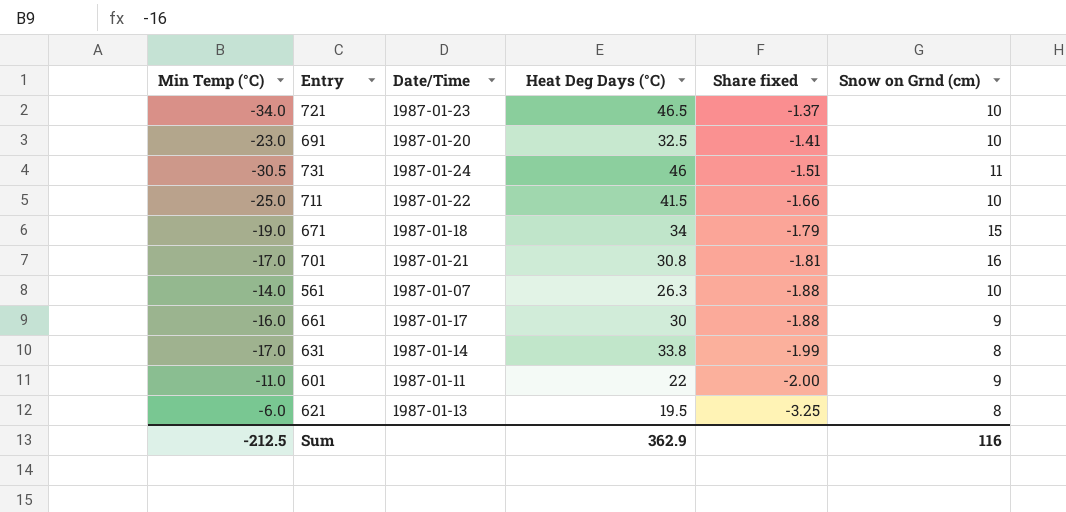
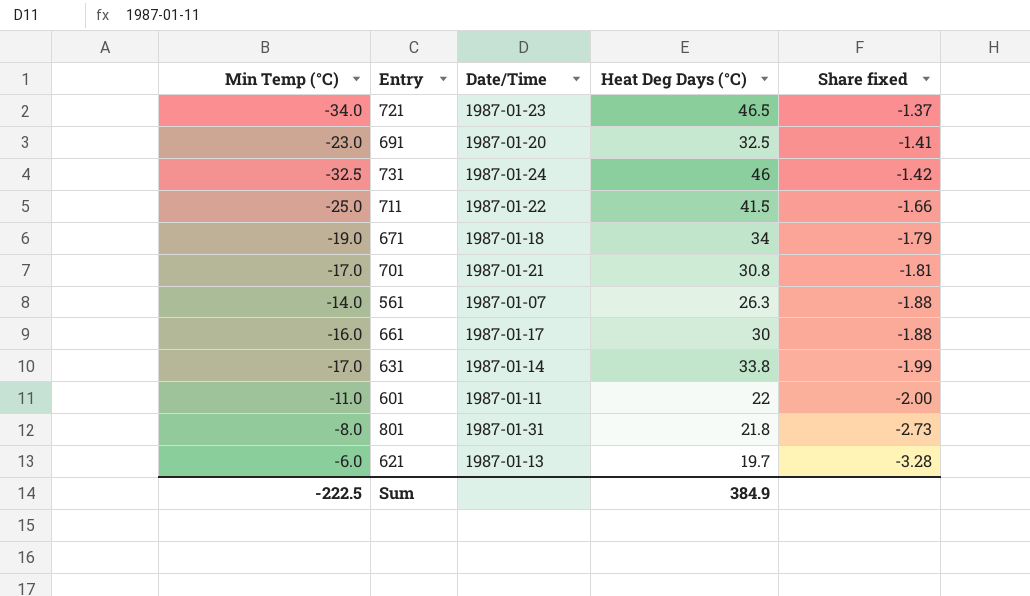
column Snow on Grnd (cm) | position: 6 -> none
731 | Min Temp (°C): -30.5 -> -32.5
731 | Share fixed: -1.51 -> -1.42
row 801: none -> -8.0 | 1987-01-31 | 21.8 | -2.73
621 | Heat Deg Days (°C): 19.5 -> 19.7
621 | Share fixed: -3.25 -> -3.28
Sum | Min Temp (°C): -212.5 -> -222.5
Sum | Heat Deg Days (°C): 362.9 -> 384.9

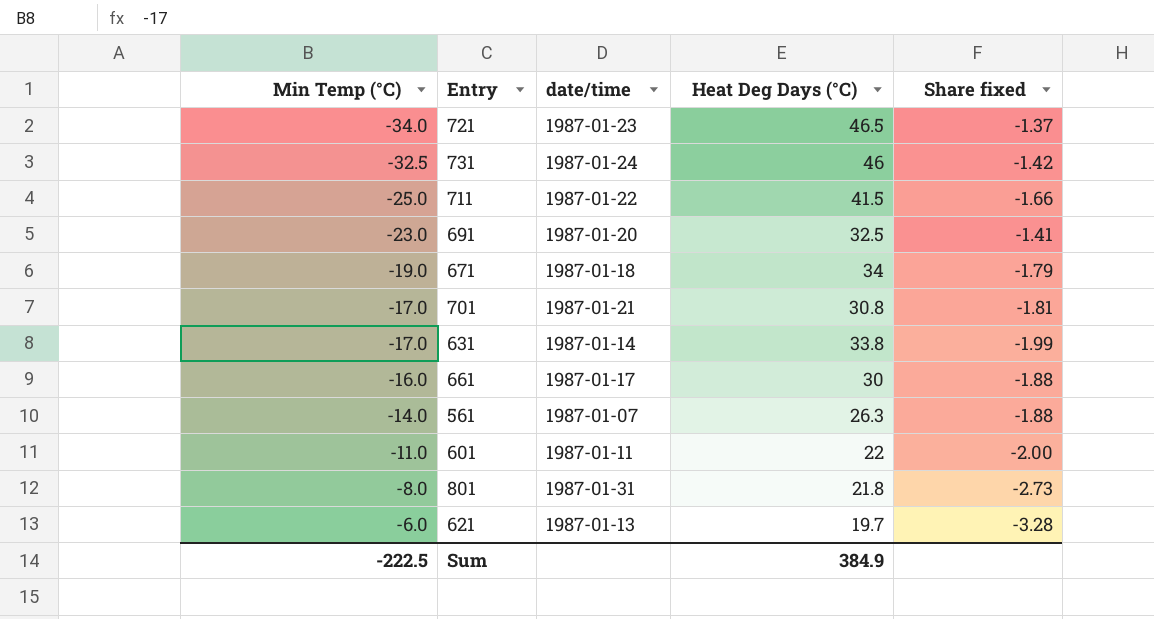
row order: Share fixed descending -> Min Temp (°C) ascending
column name: Date/Time -> date/time

